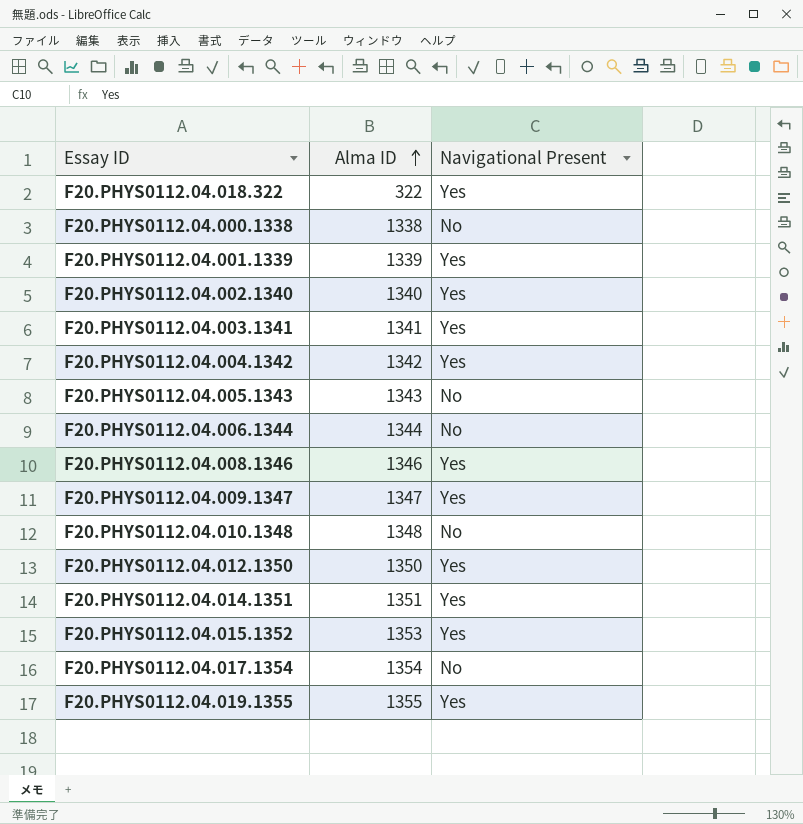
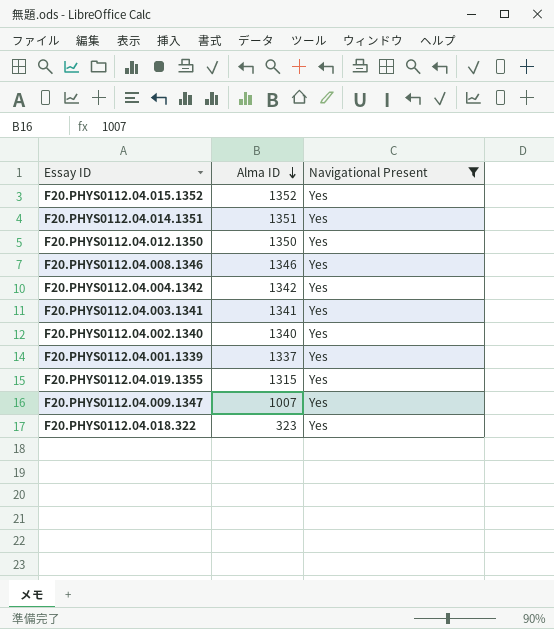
filter: none -> Navigational Present = Yes
row order: Alma ID ascending -> Alma ID descending
F20.PHYS0112.04.015.1352 | Alma ID: 1353 -> 1352
F20.PHYS0112.04.001.1339 | Alma ID: 1339 -> 1337
F20.PHYS0112.04.019.1355 | Alma ID: 1355 -> 1315
F20.PHYS0112.04.009.1347 | Alma ID: 1347 -> 1007
F20.PHYS0112.04.018.322 | Alma ID: 322 -> 323

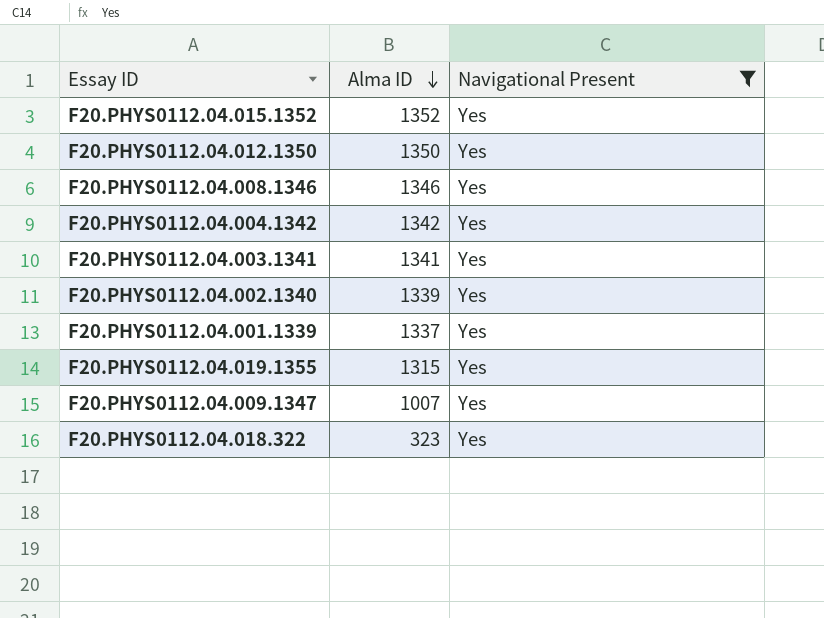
row F20.PHYS0112.04.014.1351: 1351 | Yes -> none
F20.PHYS0112.04.002.1340 | Alma ID: 1340 -> 1339

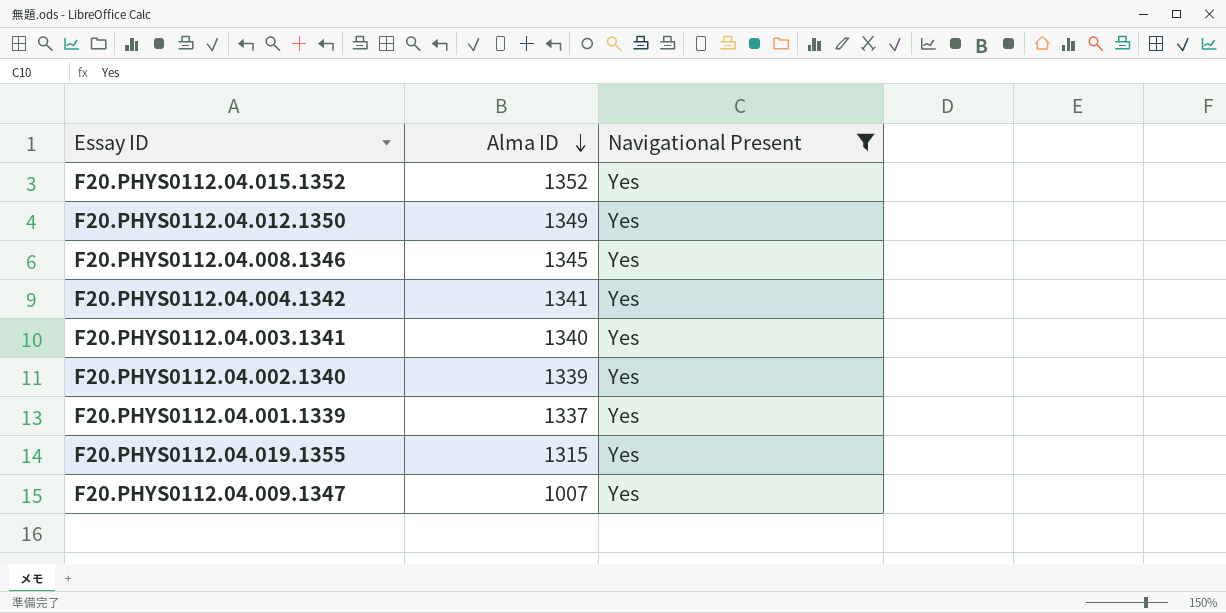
row F20.PHYS0112.04.018.322: 323 | Yes -> none
F20.PHYS0112.04.012.1350 | Alma ID: 1350 -> 1349
F20.PHYS0112.04.008.1346 | Alma ID: 1346 -> 1345
F20.PHYS0112.04.004.1342 | Alma ID: 1342 -> 1341
F20.PHYS0112.04.003.1341 | Alma ID: 1341 -> 1340

